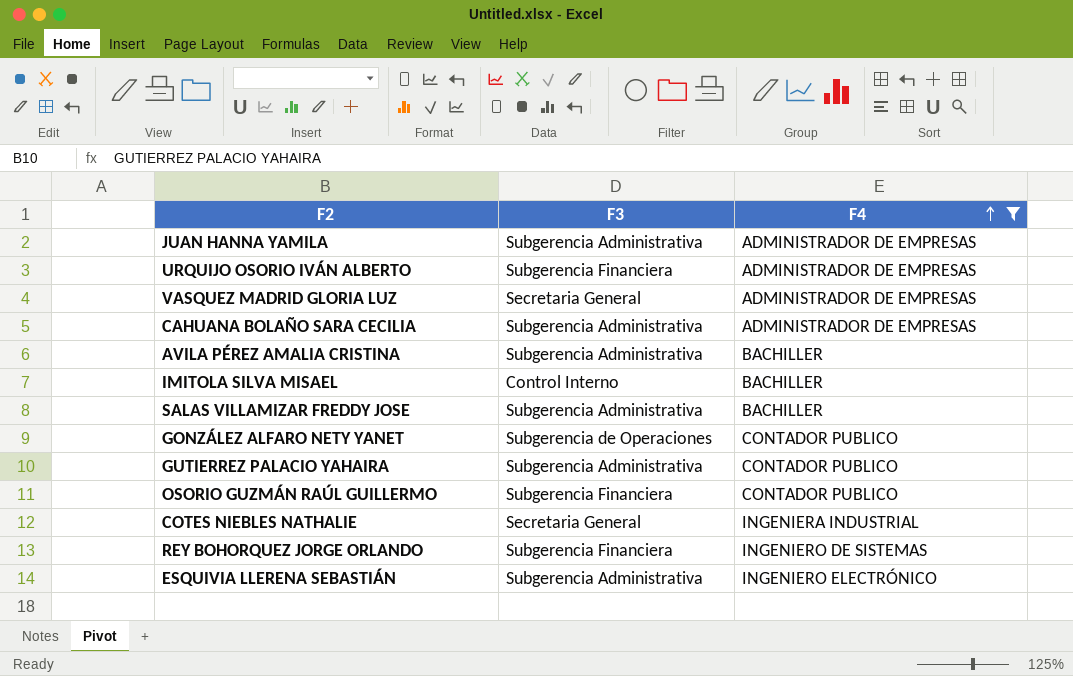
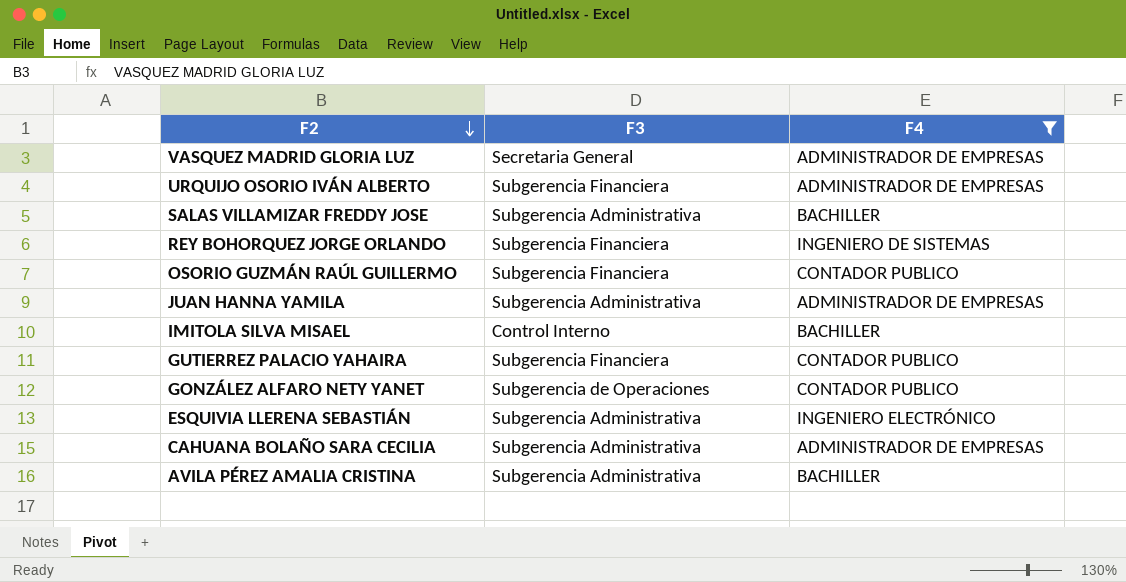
row order: F4 ascending -> F2 descending
row COTES NIEBLES NATHALIE: Secretaria General | INGENIERA INDUSTRIAL -> none
GUTIERREZ PALACIO YAHAIRA | F3: Subgerencia Administrativa -> Subgerencia Financiera

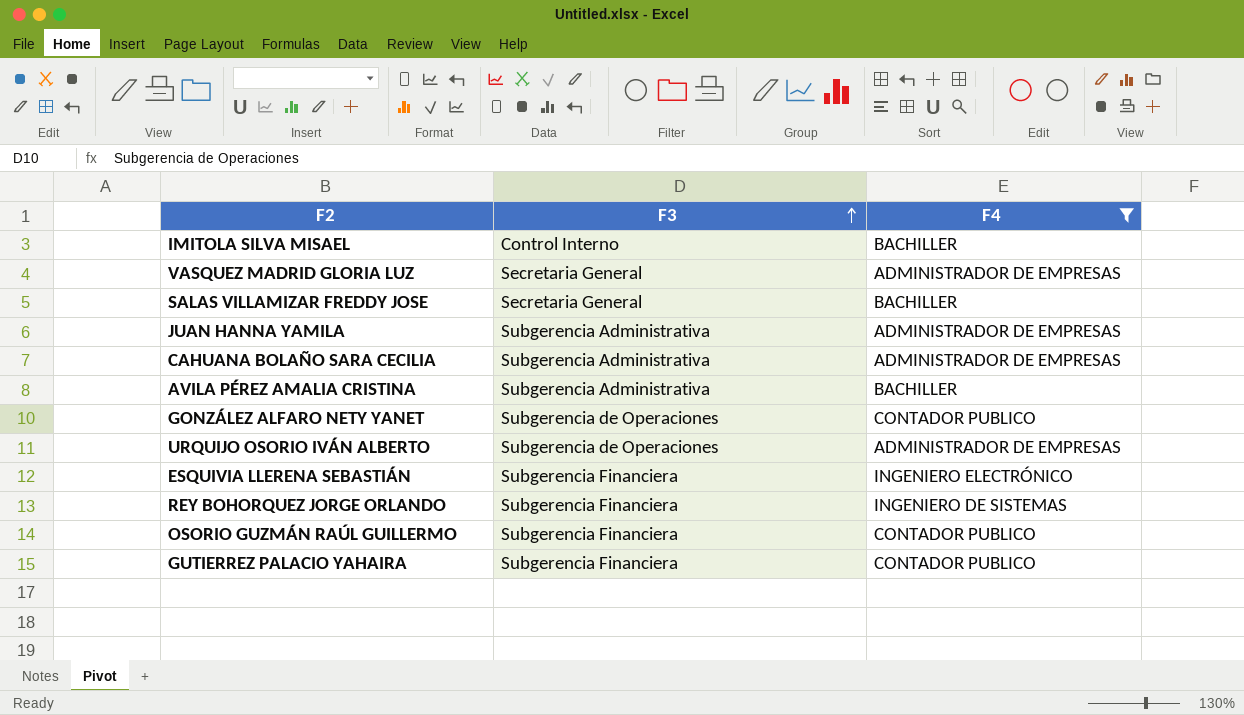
row order: F2 descending -> F3 ascending
SALAS VILLAMIZAR FREDDY JOSE | F3: Subgerencia Administrativa -> Secretaria General
URQUIJO OSORIO IVÁN ALBERTO | F3: Subgerencia Financiera -> Subgerencia de Operaciones
ESQUIVIA LLERENA SEBASTIÁN | F3: Subgerencia Administrativa -> Subgerencia Financiera

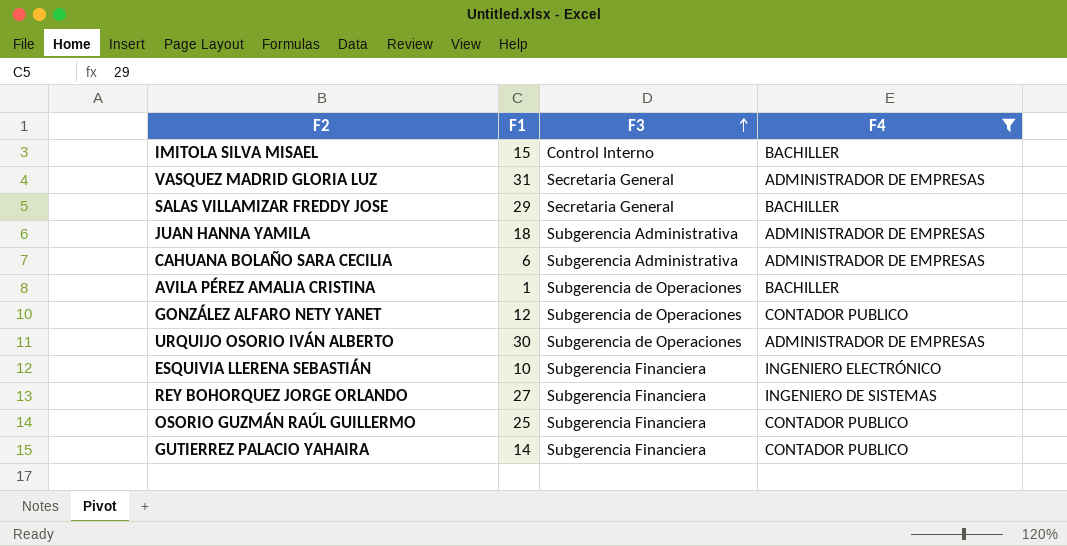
column F1 | position: none -> 2
AVILA PÉREZ AMALIA CRISTINA | F3: Subgerencia Administrativa -> Subgerencia de Operaciones

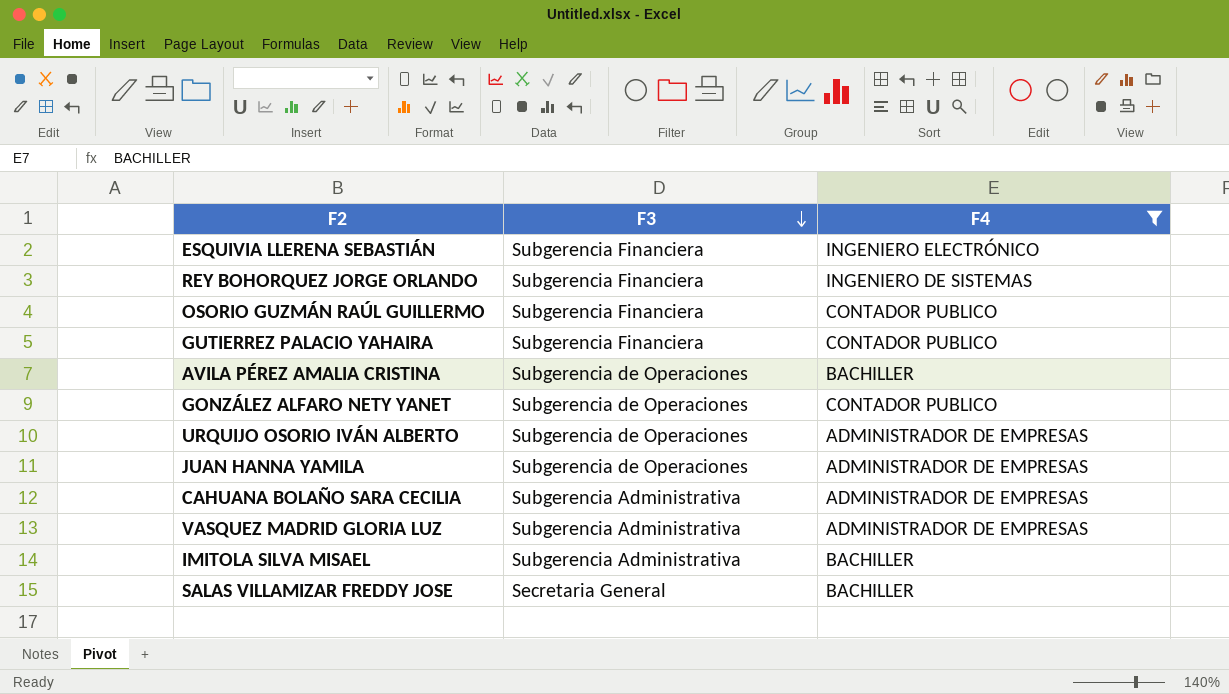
row order: F3 ascending -> F3 descending
column F1 | position: 2 -> none
JUAN HANNA YAMILA | F3: Subgerencia Administrativa -> Subgerencia de Operaciones
VASQUEZ MADRID GLORIA LUZ | F3: Secretaria General -> Subgerencia Administrativa
IMITOLA SILVA MISAEL | F3: Control Interno -> Subgerencia Administrativa

